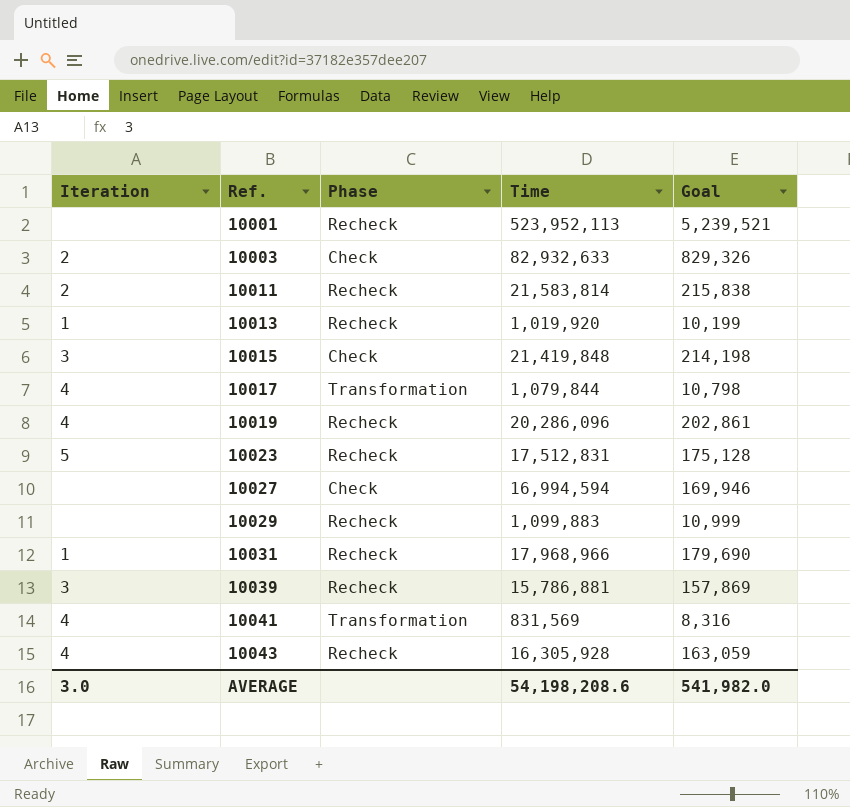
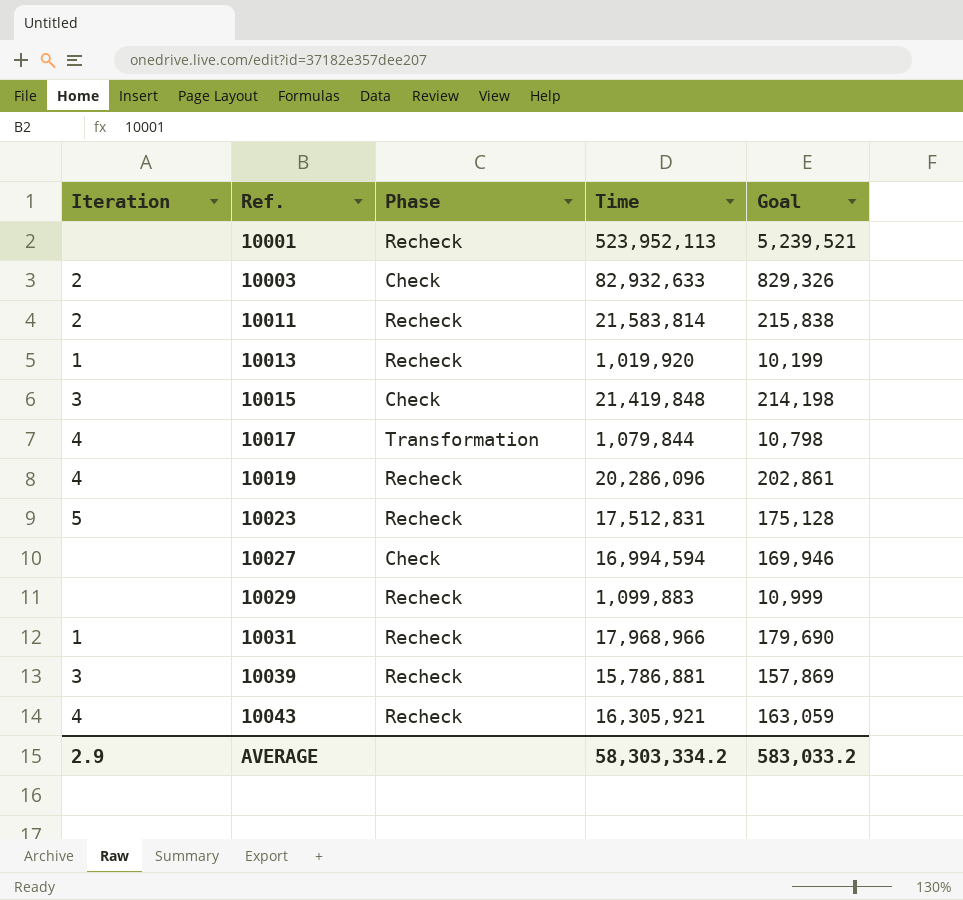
row 10041: 4 | Transformation | 831,569 | 8,316 -> none
10043 | Time: 16,305,928 -> 16,305,921
AVERAGE | Iteration: 3.0 -> 2.9
AVERAGE | Time: 54,198,208.6 -> 58,303,334.2
AVERAGE | Goal: 541,982.0 -> 583,033.2

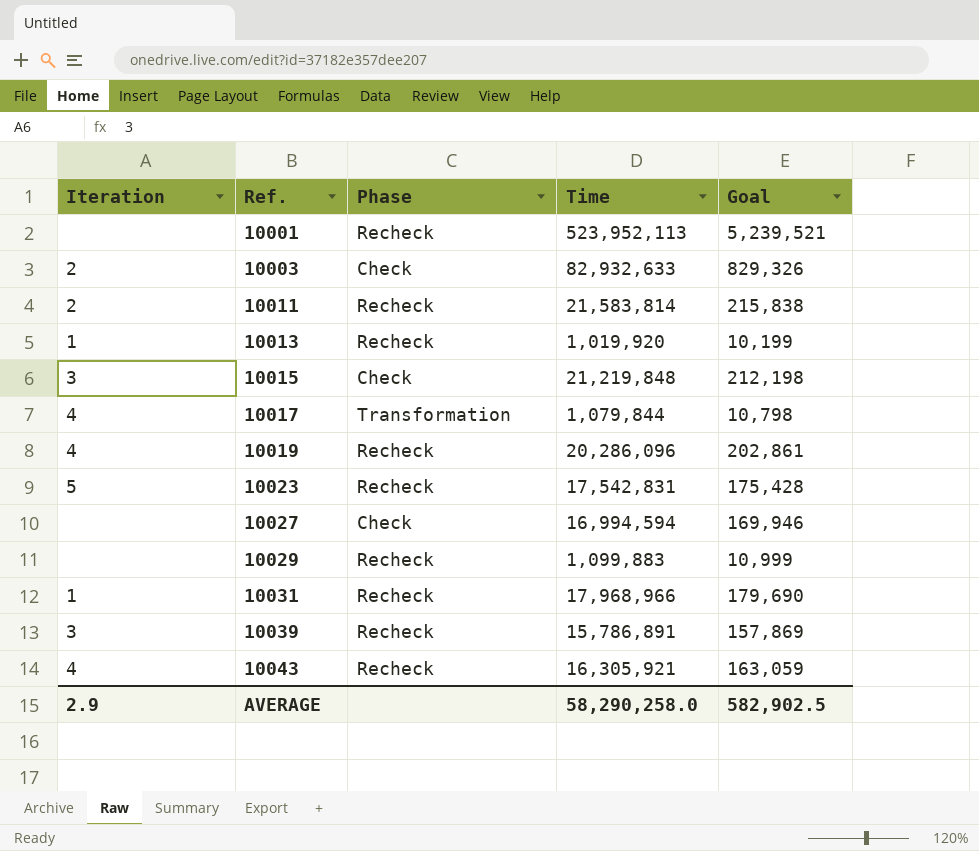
10015 | Time: 21,419,848 -> 21,219,848
10015 | Goal: 214,198 -> 212,198
10023 | Time: 17,512,831 -> 17,542,831
10023 | Goal: 175,128 -> 175,428
10039 | Time: 15,786,881 -> 15,786,891
AVERAGE | Time: 58,303,334.2 -> 58,290,258.0
AVERAGE | Goal: 583,033.2 -> 582,902.5

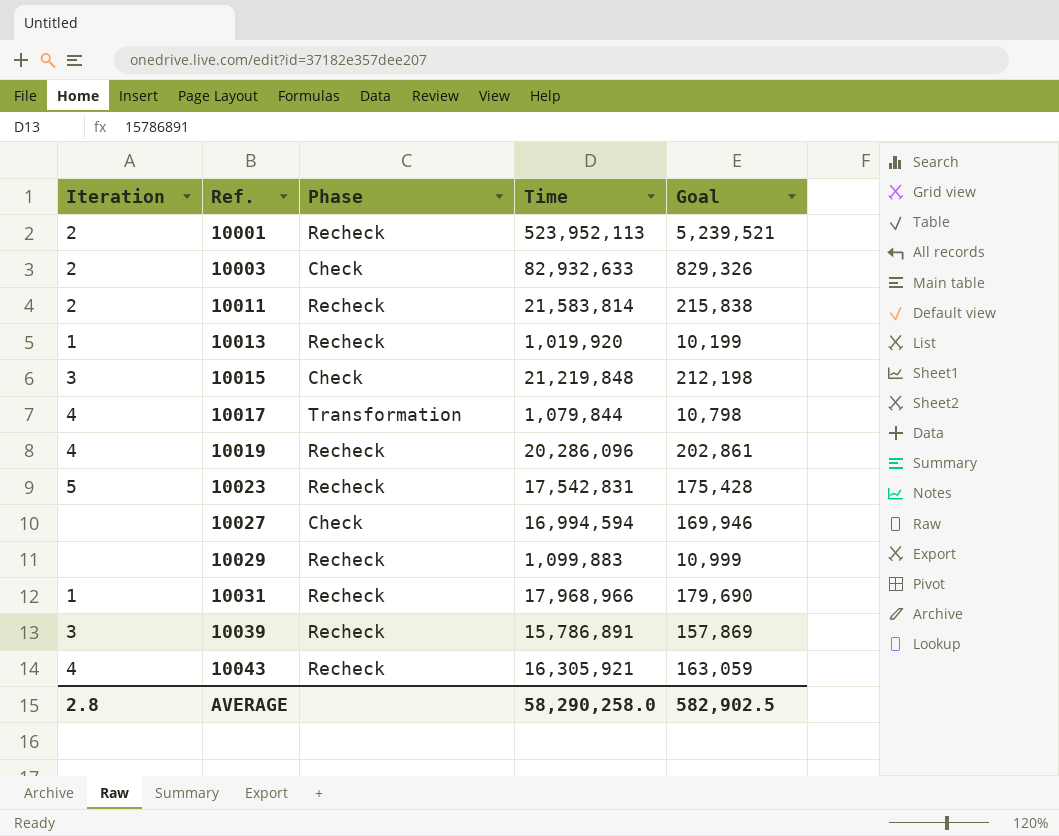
10001 | Iteration: none -> 2
AVERAGE | Iteration: 2.9 -> 2.8

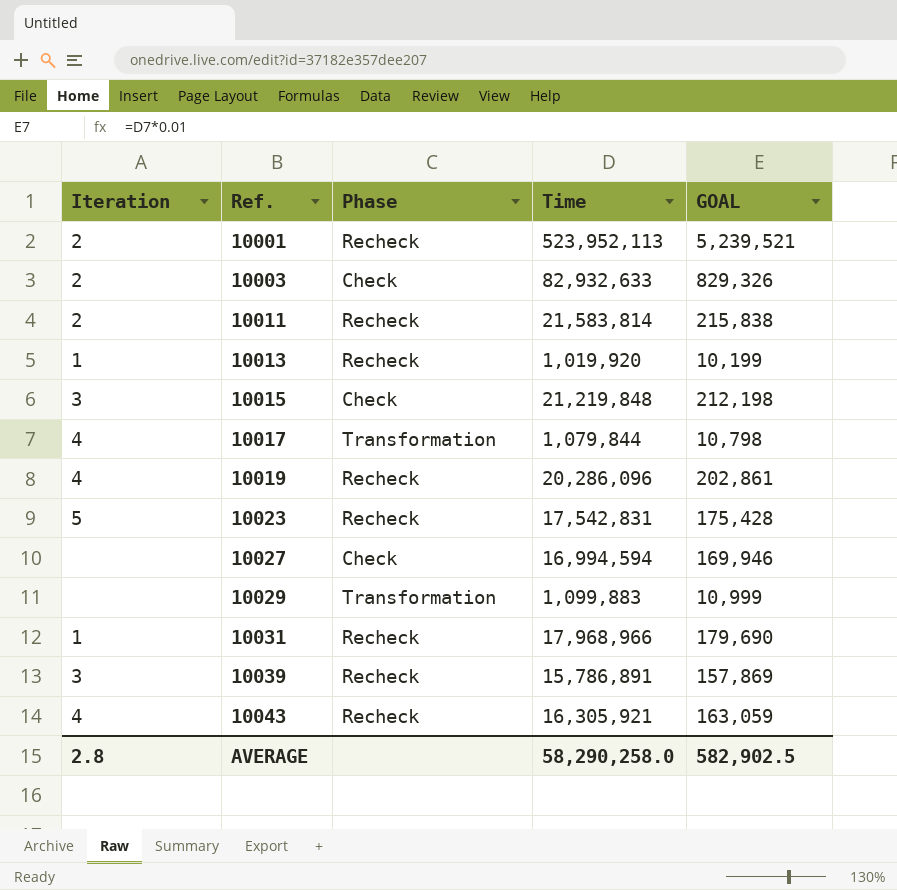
column name: Goal -> GOAL
10029 | Phase: Recheck -> Transformation

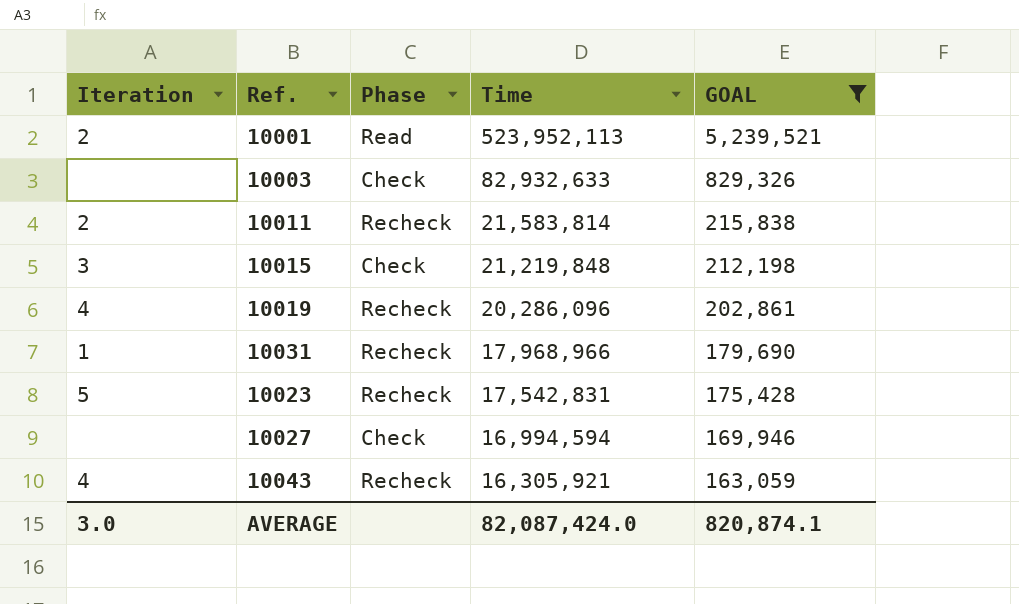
filter: none -> GOAL >= 163,059
row order: Ref. ascending -> Time descending
10001 | Phase: Recheck -> Read
10003 | Iteration: 2 -> none
AVERAGE | Iteration: 2.8 -> 3.0
AVERAGE | Time: 58,290,258.0 -> 82,087,424.0
AVERAGE | GOAL: 582,902.5 -> 820,874.1

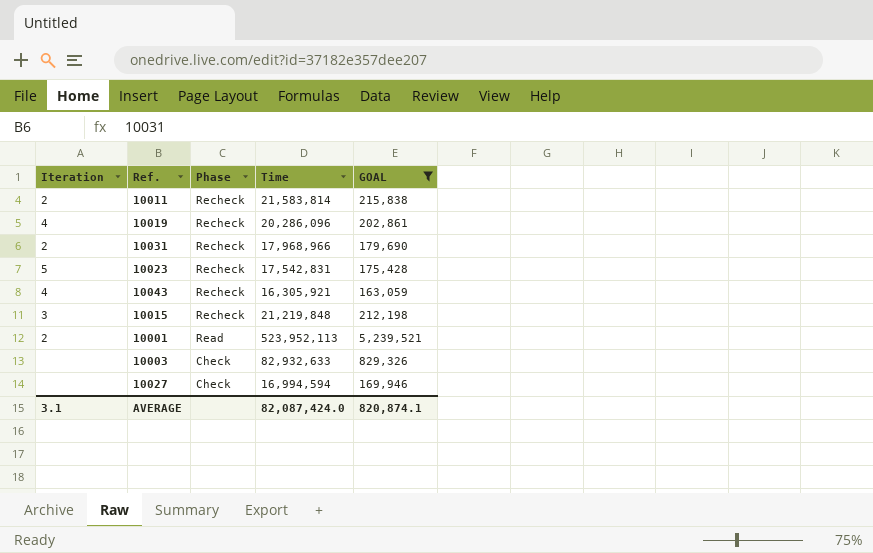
row order: Time descending -> Phase descending
10031 | Iteration: 1 -> 2
10015 | Phase: Check -> Recheck
AVERAGE | Iteration: 3.0 -> 3.1

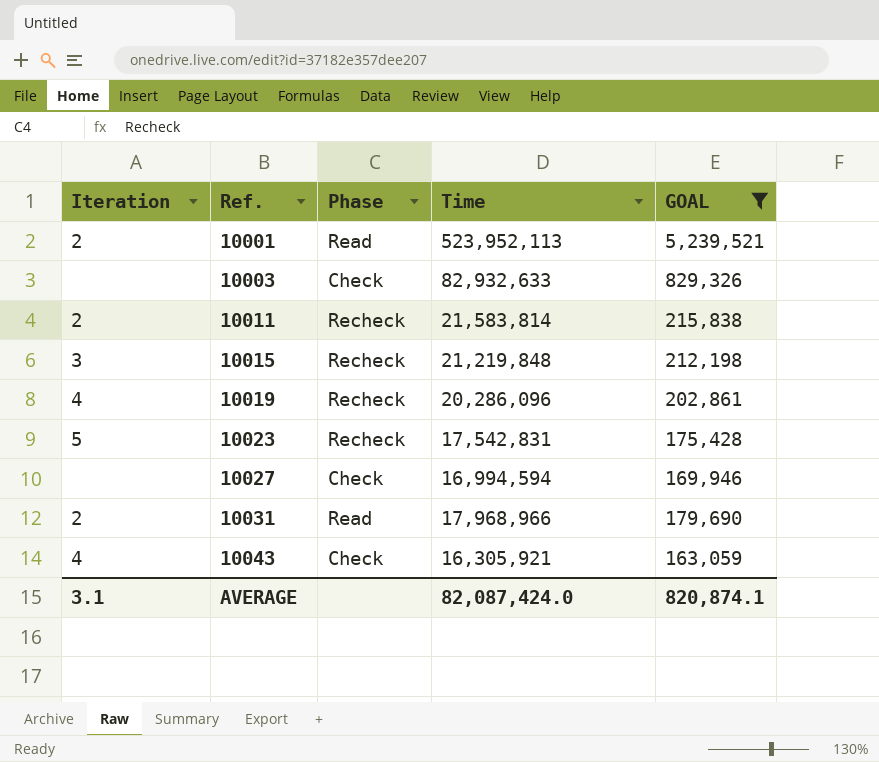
row order: Phase descending -> Ref. ascending
10031 | Phase: Recheck -> Read
10043 | Phase: Recheck -> Check

